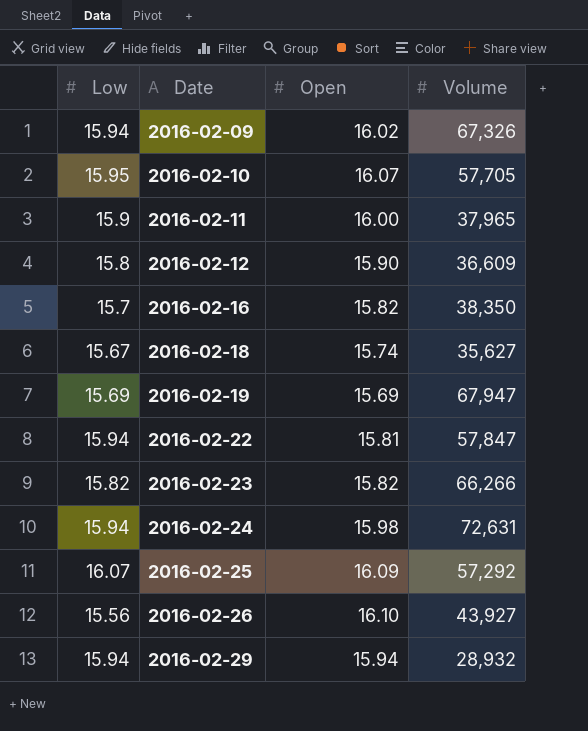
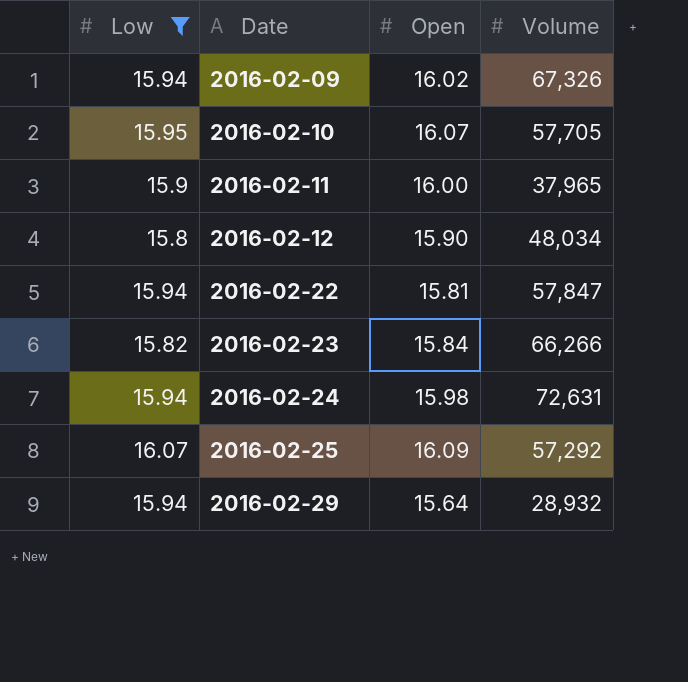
filter: none -> Low >= 15.8
2016-02-12 | Volume: 36,609 -> 48,034
2016-02-23 | Open: 15.82 -> 15.84
2016-02-29 | Open: 15.94 -> 15.64

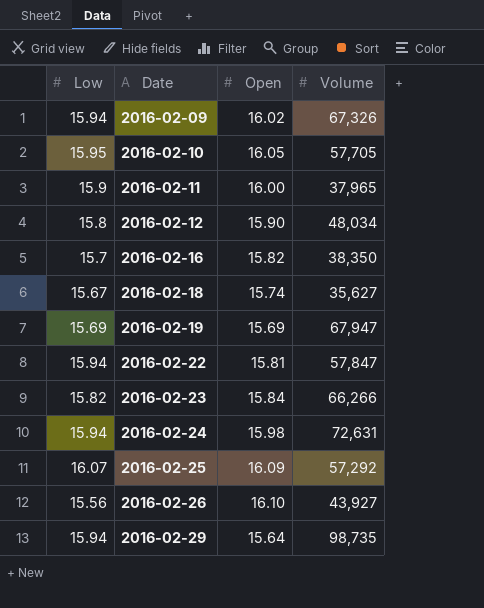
filter: Low >= 15.8 -> none
2016-02-10 | Open: 16.07 -> 16.05
2016-02-29 | Volume: 28,932 -> 98,735

